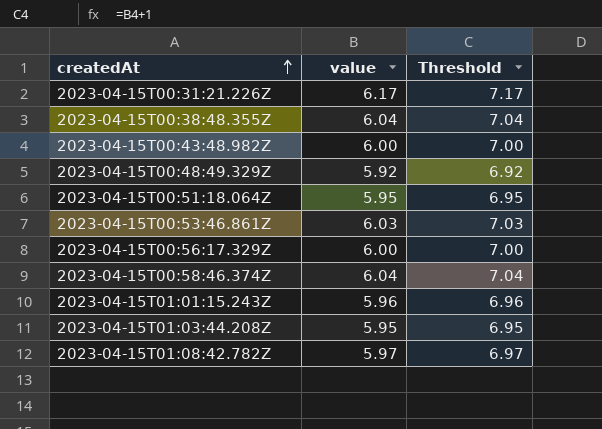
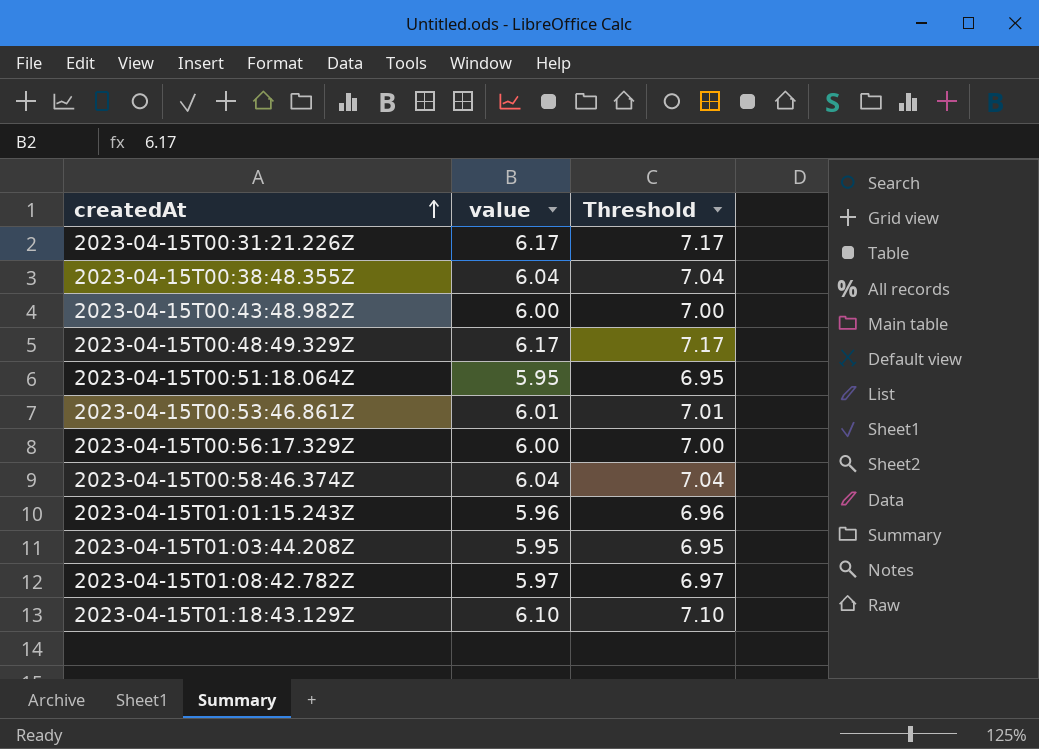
2023-04-15T00:48:49.329Z | value: 5.92 -> 6.17
2023-04-15T00:48:49.329Z | Threshold: 6.92 -> 7.17
2023-04-15T00:53:46.861Z | value: 6.03 -> 6.01
2023-04-15T00:53:46.861Z | Threshold: 7.03 -> 7.01
row 2023-04-15T01:18:43.129Z: none -> 6.10 | 7.10

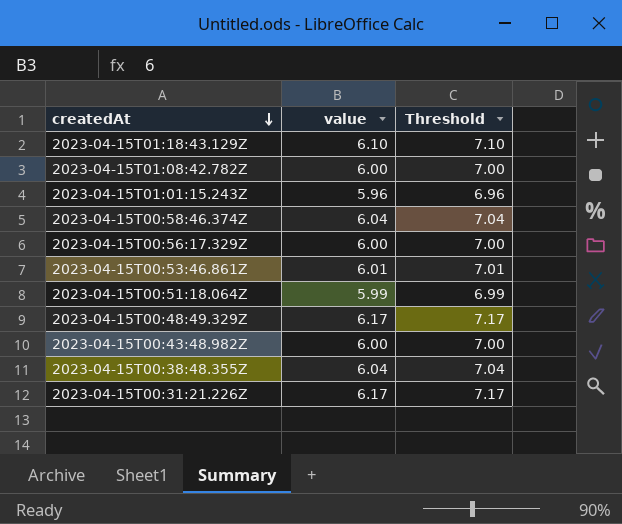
row order: createdAt ascending -> createdAt descending
row 2023-04-15T01:03:44.208Z: 5.95 | 6.95 -> none
2023-04-15T01:08:42.782Z | value: 5.97 -> 6.00
2023-04-15T01:08:42.782Z | Threshold: 6.97 -> 7.00
2023-04-15T00:51:18.064Z | value: 5.95 -> 5.99
2023-04-15T00:51:18.064Z | Threshold: 6.95 -> 6.99

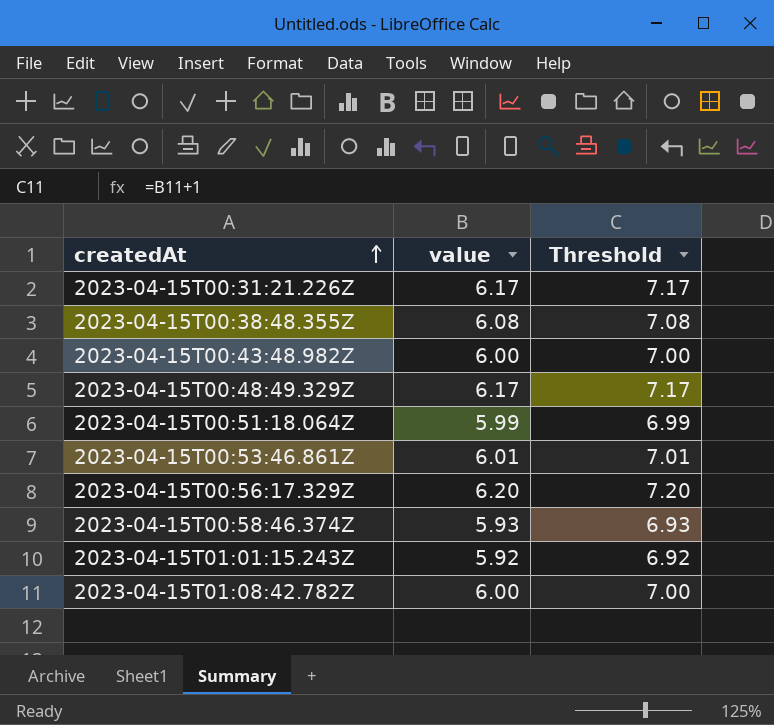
row order: createdAt descending -> createdAt ascending
row 2023-04-15T01:18:43.129Z: 6.10 | 7.10 -> none
2023-04-15T00:38:48.355Z | value: 6.04 -> 6.08
2023-04-15T00:38:48.355Z | Threshold: 7.04 -> 7.08
2023-04-15T00:56:17.329Z | value: 6.00 -> 6.20
2023-04-15T00:56:17.329Z | Threshold: 7.00 -> 7.20
2023-04-15T00:58:46.374Z | value: 6.04 -> 5.93
2023-04-15T00:58:46.374Z | Threshold: 7.04 -> 6.93
2023-04-15T01:01:15.243Z | value: 5.96 -> 5.92
2023-04-15T01:01:15.243Z | Threshold: 6.96 -> 6.92

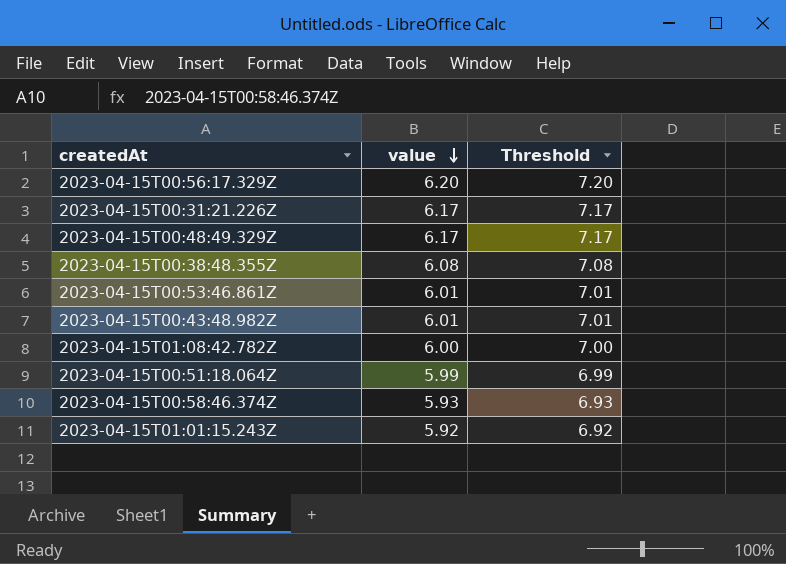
row order: createdAt ascending -> value descending
2023-04-15T00:43:48.982Z | value: 6.00 -> 6.01
2023-04-15T00:43:48.982Z | Threshold: 7.00 -> 7.01

